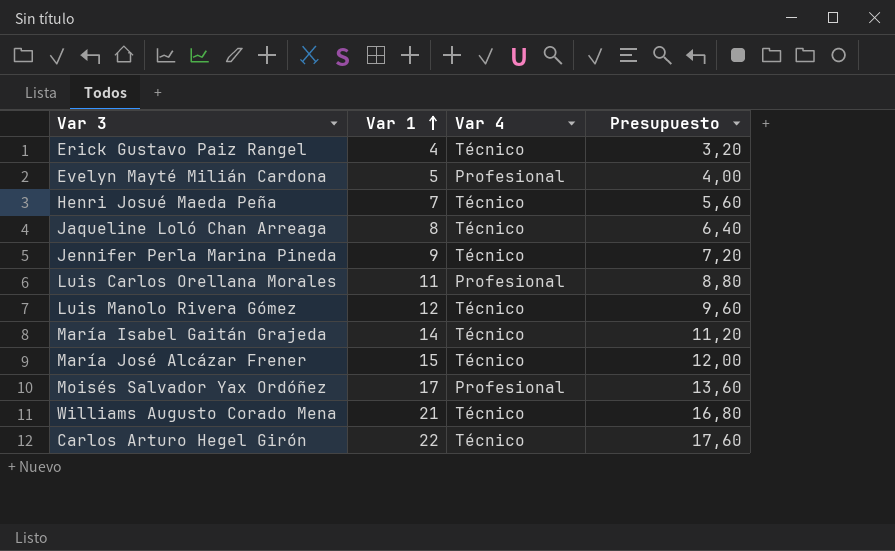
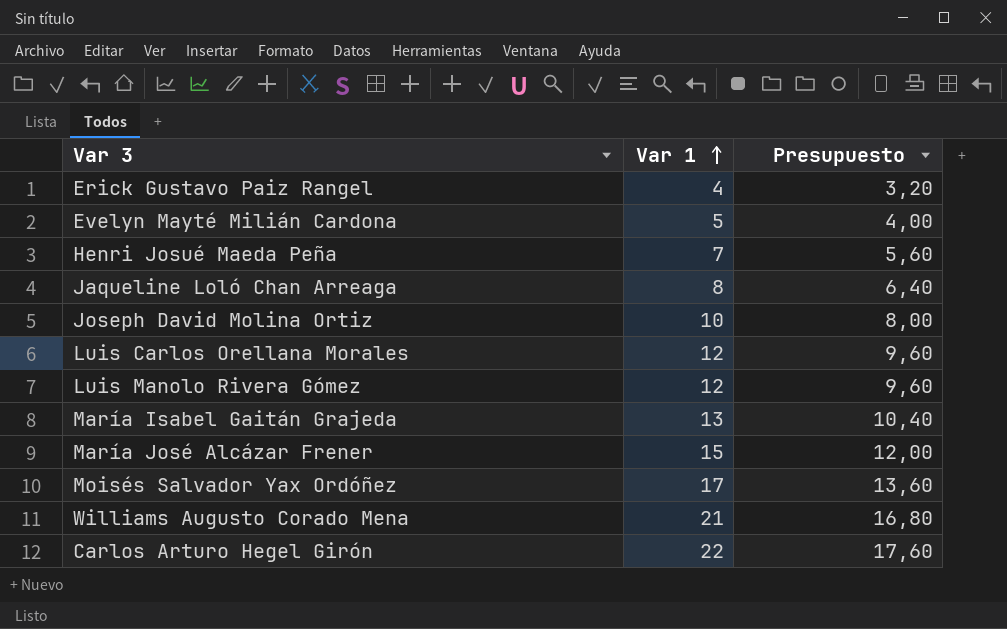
column Var 4 | position: 3 -> none
row Jennifer Perla Marina Pineda: 9 | Técnico | 7,20 -> none
row Joseph David Molina Ortiz: none -> 10 | 8,00
Luis Carlos Orellana Morales | Var 1: 11 -> 12
Luis Carlos Orellana Morales | Presupuesto: 8,80 -> 9,60
María Isabel Gaitán Grajeda | Var 1: 14 -> 13
María Isabel Gaitán Grajeda | Presupuesto: 11,20 -> 10,40

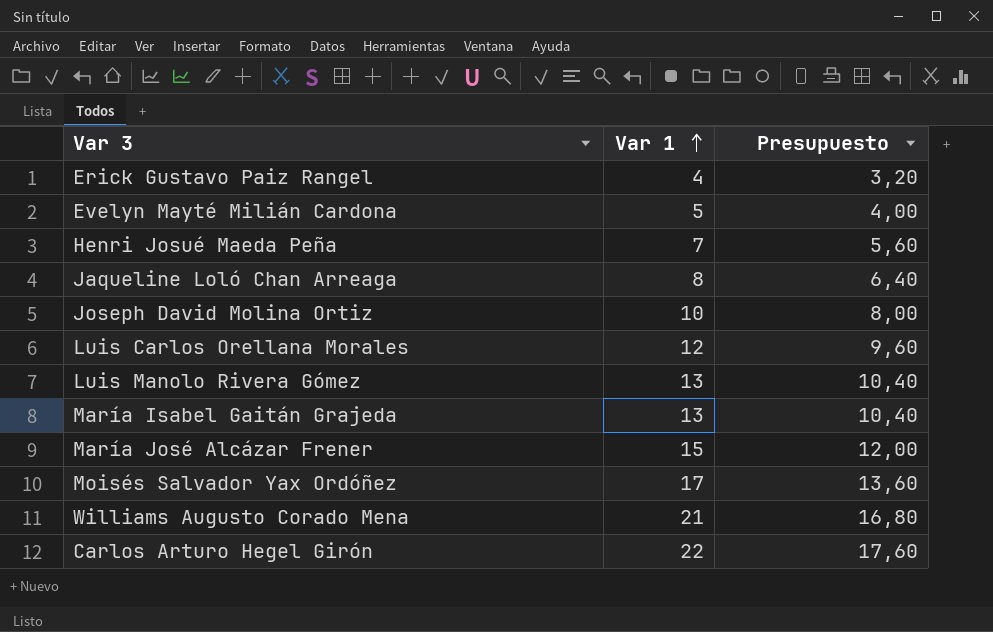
Luis Manolo Rivera Gómez | Var 1: 12 -> 13
Luis Manolo Rivera Gómez | Presupuesto: 9,60 -> 10,40

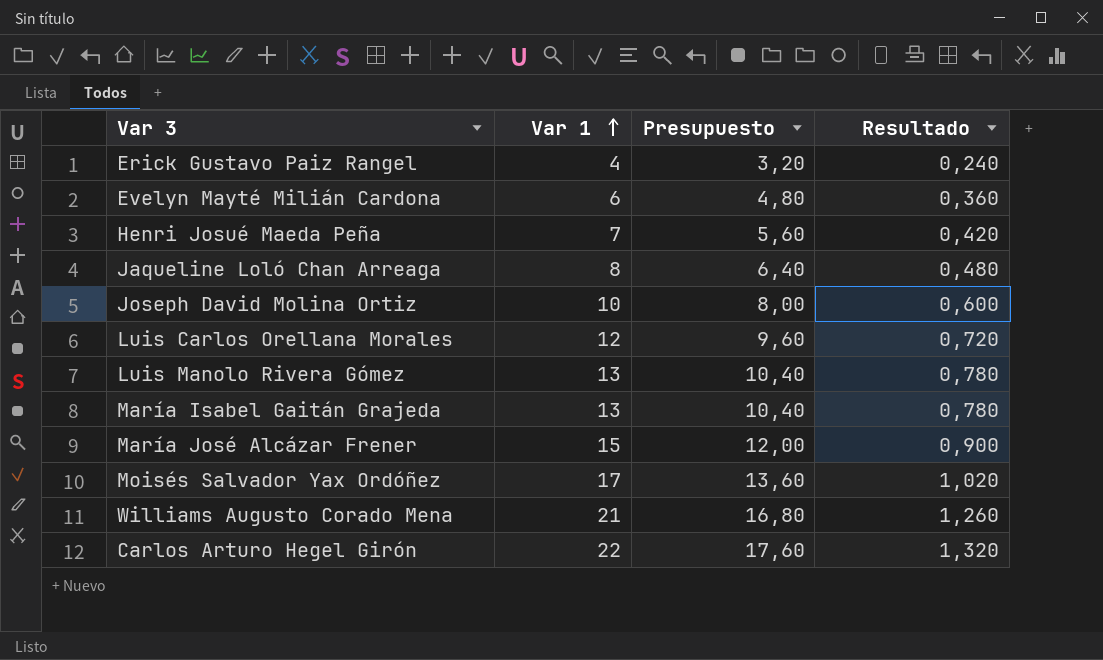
column Resultado | formula: none -> [Var 1] * 0,06
Evelyn Mayté Milián Cardona | Var 1: 5 -> 6
Evelyn Mayté Milián Cardona | Presupuesto: 4,00 -> 4,80

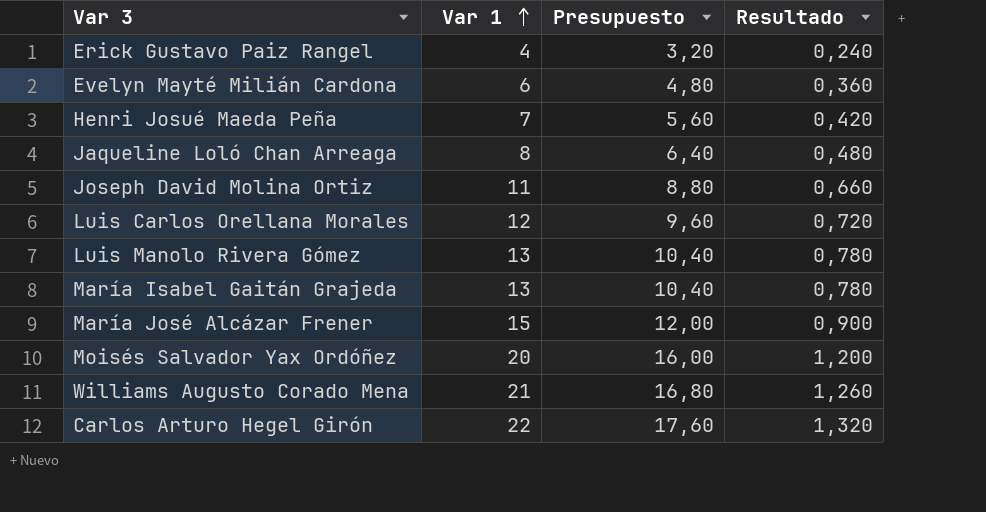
Joseph David Molina Ortiz | Var 1: 10 -> 11
Joseph David Molina Ortiz | Presupuesto: 8,00 -> 8,80
Joseph David Molina Ortiz | Resultado: 0,600 -> 0,660
Moisés Salvador Yax Ordóñez | Var 1: 17 -> 20
Moisés Salvador Yax Ordóñez | Presupuesto: 13,60 -> 16,00
Moisés Salvador Yax Ordóñez | Resultado: 1,020 -> 1,200

